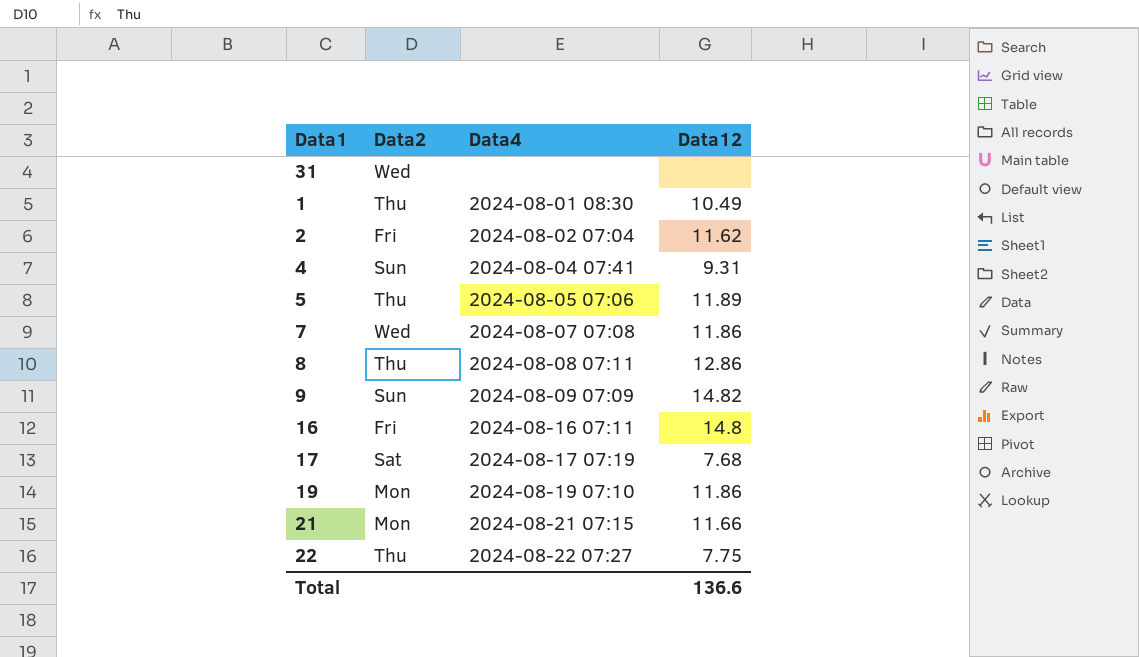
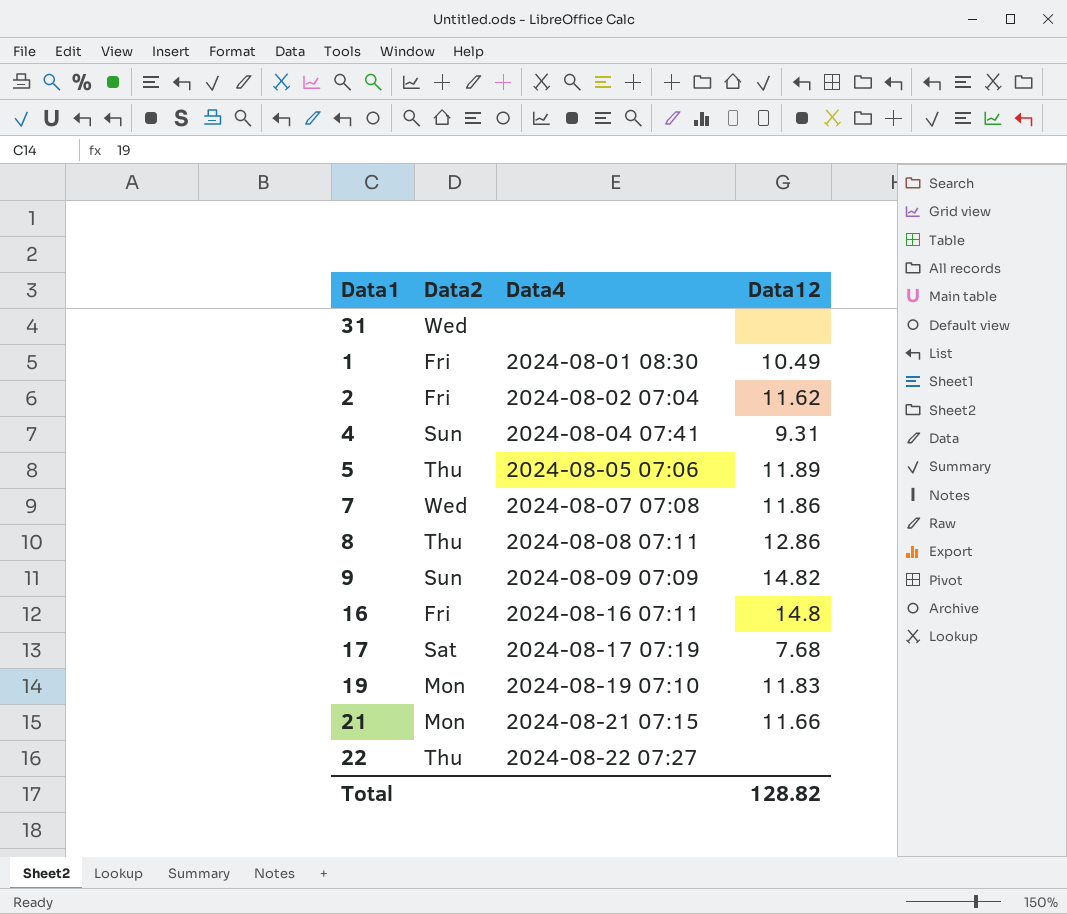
1 | Data2: Thu -> Fri
19 | Data12: 11.86 -> 11.83
22 | Data12: 7.75 -> none
Total | Data12: 136.6 -> 128.82

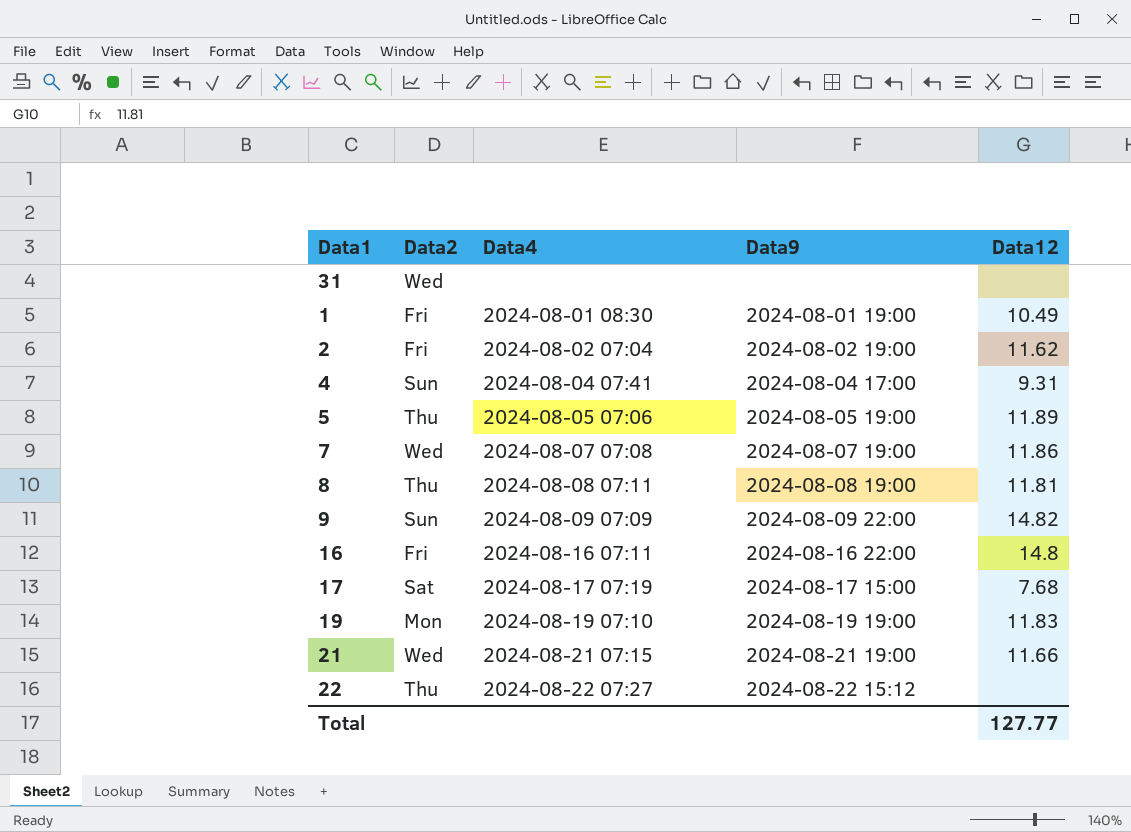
column Data9 | position: none -> 4
8 | Data12: 12.86 -> 11.81
21 | Data2: Mon -> Wed
Total | Data12: 128.82 -> 127.77

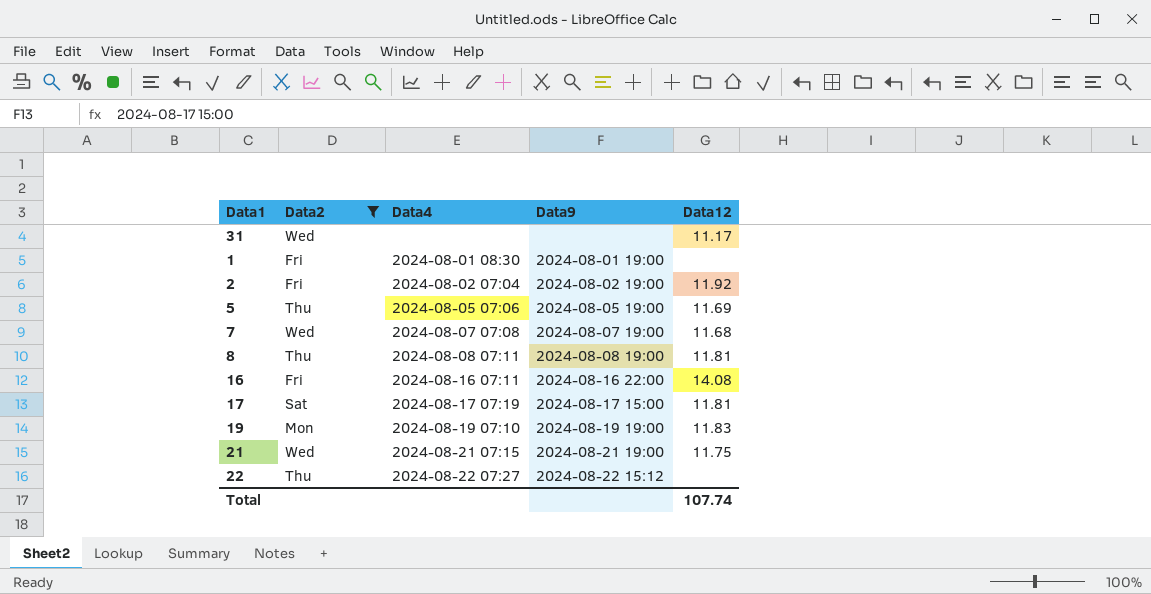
filter: none -> Data2 != Sun
31 | Data12: none -> 11.17
1 | Data12: 10.49 -> none
2 | Data12: 11.62 -> 11.92
5 | Data12: 11.89 -> 11.69
7 | Data12: 11.86 -> 11.68
16 | Data12: 14.8 -> 14.08
17 | Data12: 7.68 -> 11.81
21 | Data12: 11.66 -> 11.75
Total | Data12: 127.77 -> 107.74

